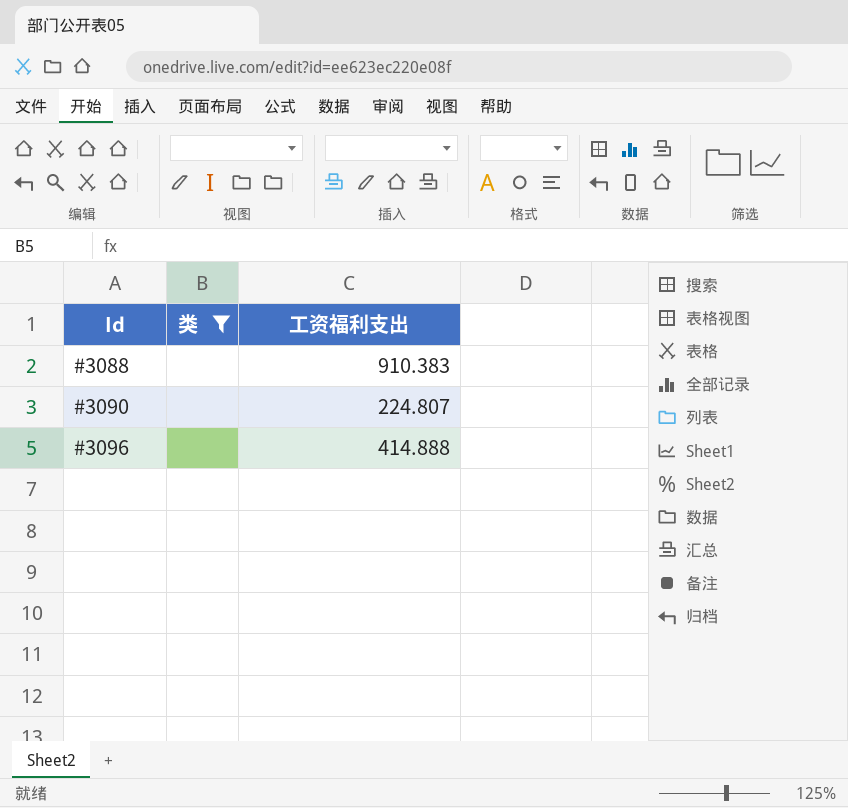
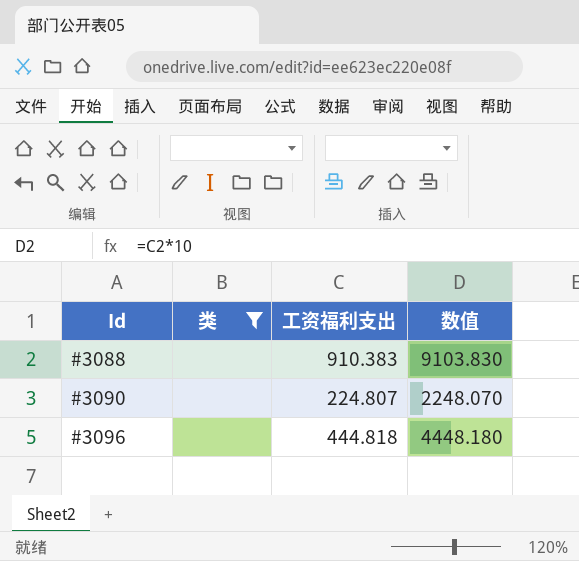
column 数值 | formula: none -> [工资福利支出] * 10
#3096 | 工资福利支出: 414.888 -> 444.818

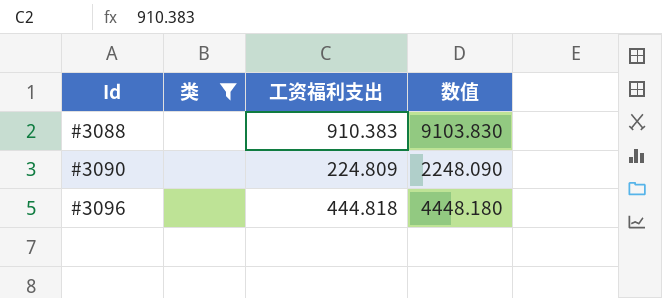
#3090 | 工资福利支出: 224.807 -> 224.809
#3090 | 数值: 2248.070 -> 2248.090

